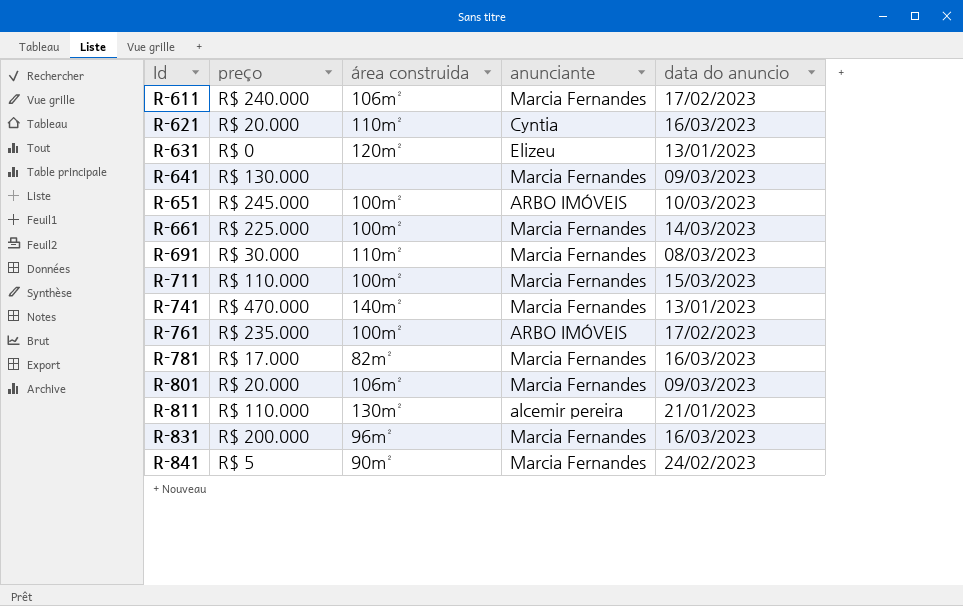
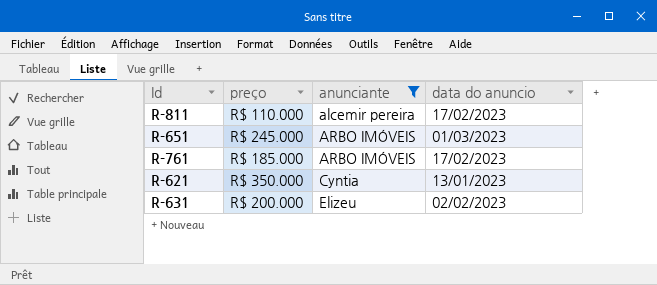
filter: none -> anunciante != Marcia Fernandes
row order: Id ascending -> anunciante ascending
column área construida | position: 3 -> none
R-811 | data do anuncio: 21/01/2023 -> 17/02/2023
R-651 | data do anuncio: 10/03/2023 -> 01/03/2023
R-761 | preço: R$ 235.000 -> R$ 185.000
R-621 | preço: R$ 20.000 -> R$ 350.000
R-621 | data do anuncio: 16/03/2023 -> 13/01/2023
R-631 | preço: R$ 0 -> R$ 200.000
R-631 | data do anuncio: 13/01/2023 -> 02/02/2023

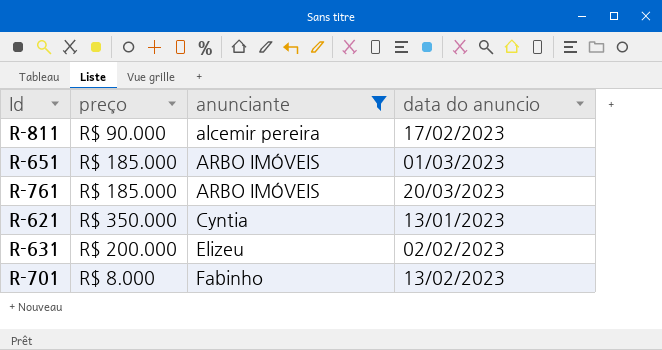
R-811 | preço: R$ 110.000 -> R$ 90.000
R-651 | preço: R$ 245.000 -> R$ 185.000
R-761 | data do anuncio: 17/02/2023 -> 20/03/2023
row R-701: none -> R$ 8.000 | Fabinho | 13/02/2023

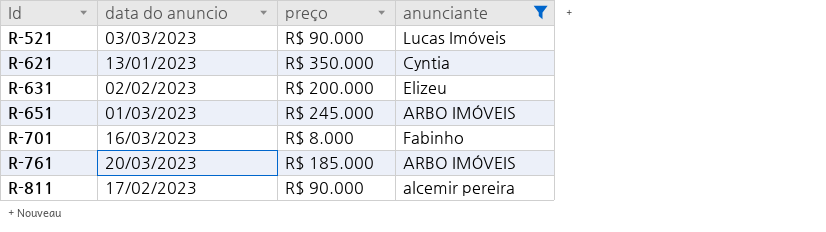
row order: anunciante ascending -> Id ascending
column data do anuncio | position: 4 -> 2
row R-521: none -> 03/03/2023 | R$ 90.000 | Lucas Imóveis
R-651 | preço: R$ 185.000 -> R$ 245.000
R-701 | data do anuncio: 13/02/2023 -> 16/03/2023

